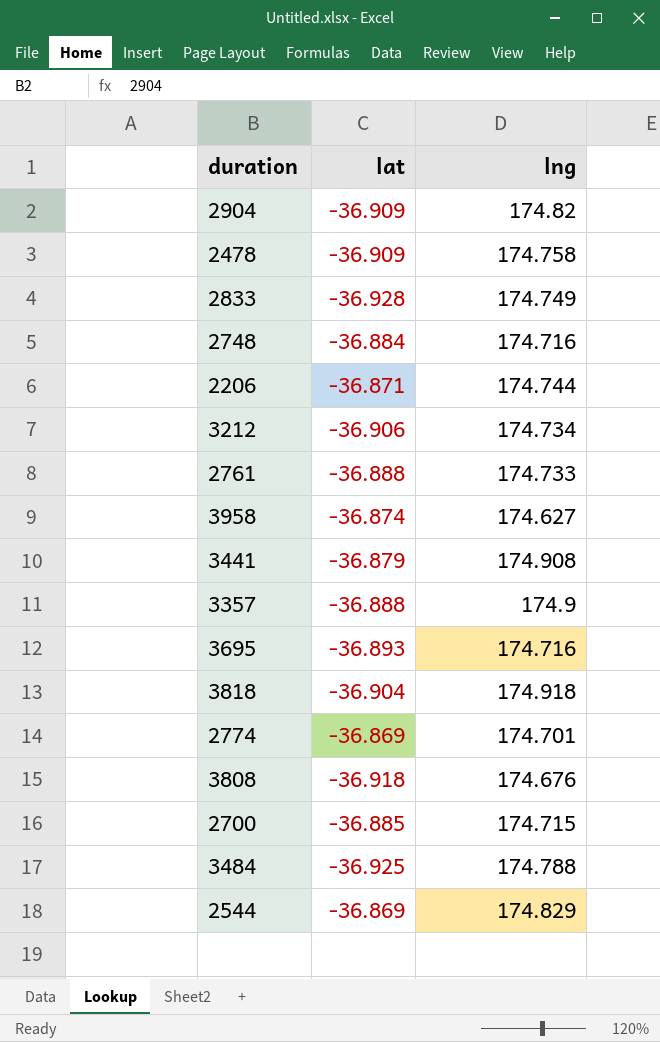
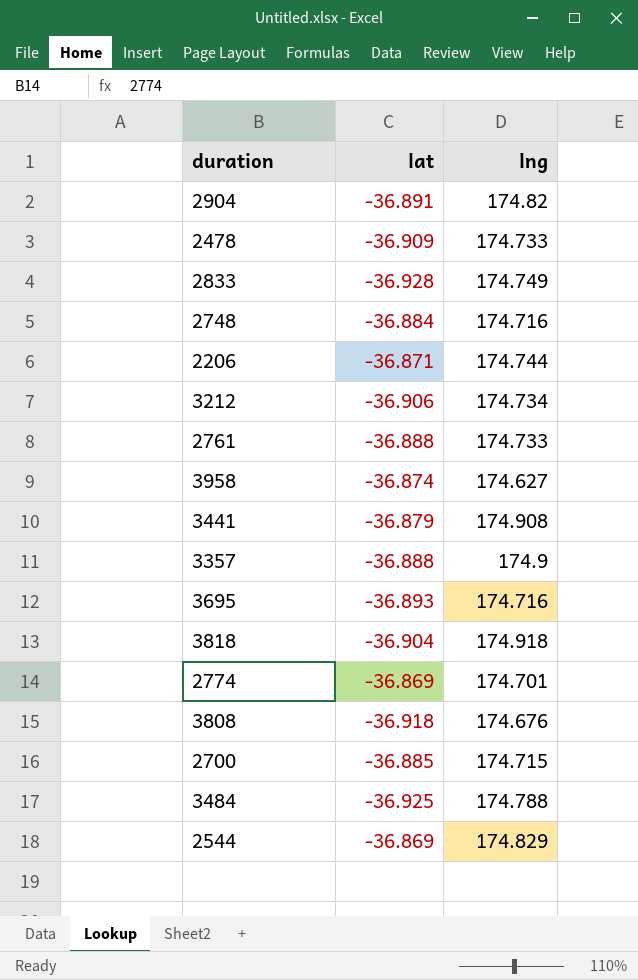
2904 | lat: -36.909 -> -36.891
2478 | lng: 174.758 -> 174.733

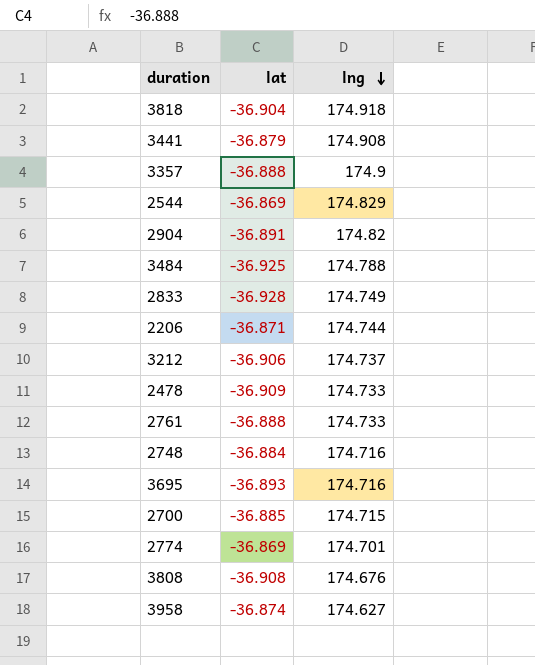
row order: none -> lng descending
3212 | lng: 174.734 -> 174.737
3808 | lat: -36.918 -> -36.908

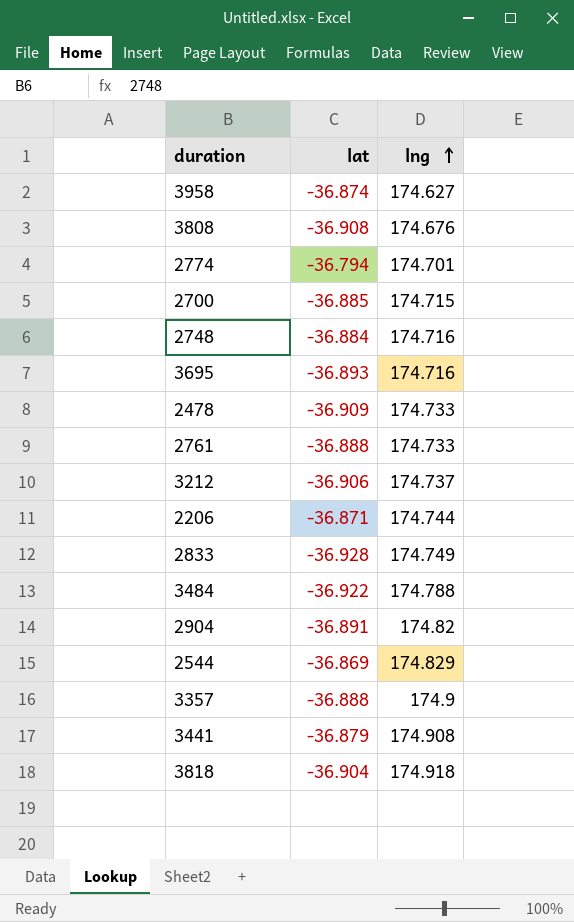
row order: lng descending -> lng ascending
2774 | lat: -36.869 -> -36.794
3484 | lat: -36.925 -> -36.922

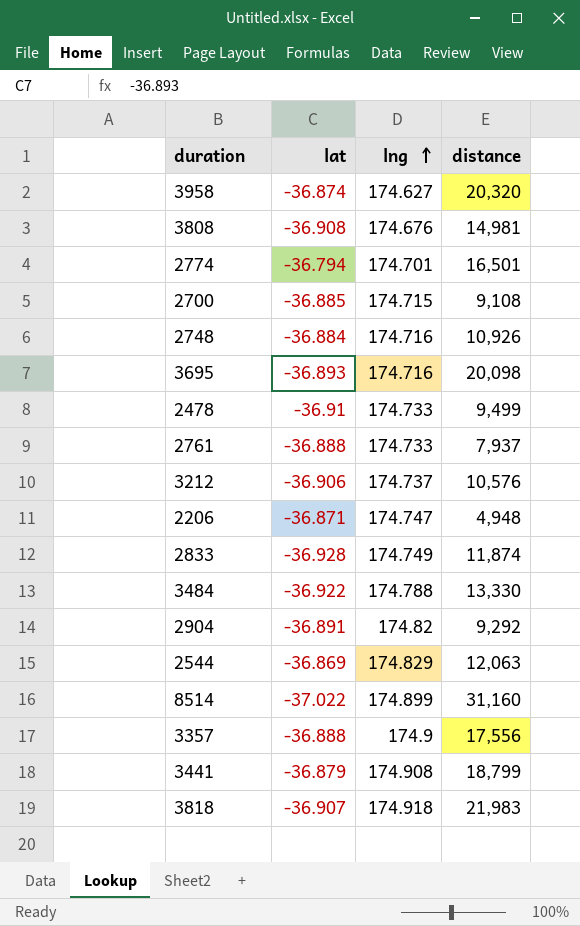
column distance | position: none -> 4
2478 | lat: -36.909 -> -36.91
2206 | lng: 174.744 -> 174.747
row 8514: none -> -37.022 | 174.899 | 31,160
3818 | lat: -36.904 -> -36.907

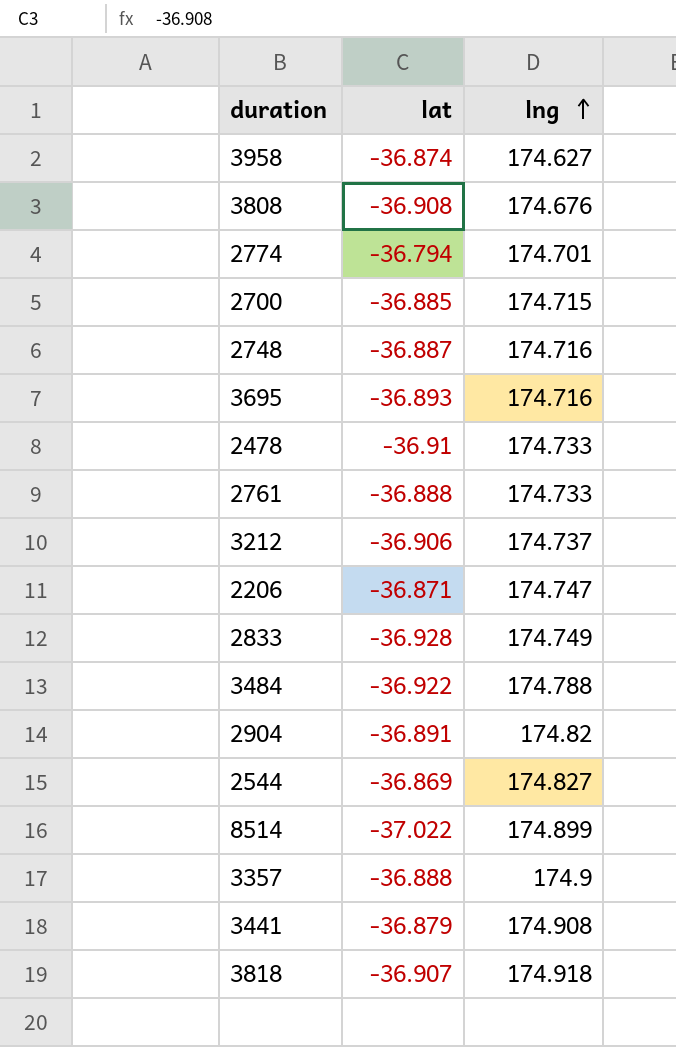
column distance | position: 4 -> none
2748 | lat: -36.884 -> -36.887
2544 | lng: 174.829 -> 174.827

